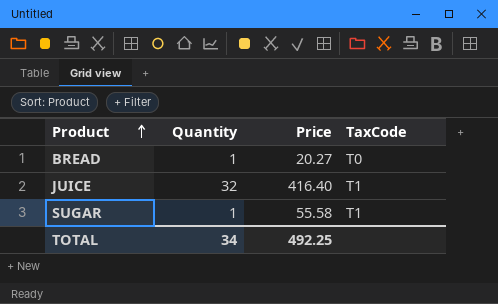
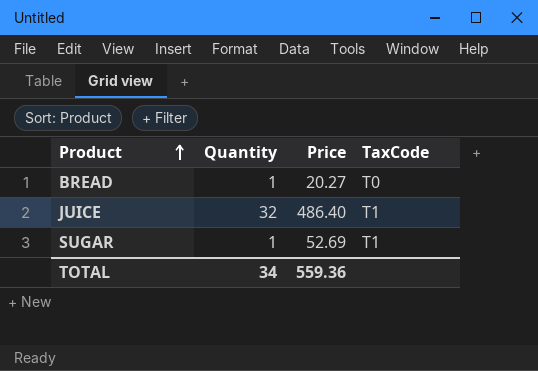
JUICE | Price: 416.40 -> 486.40
SUGAR | Price: 55.58 -> 52.69
TOTAL | Price: 492.25 -> 559.36

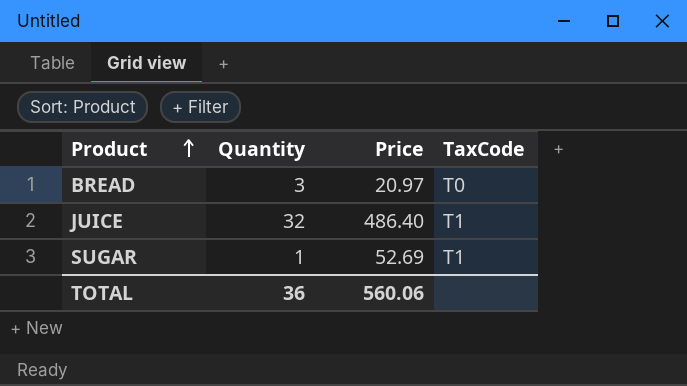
BREAD | Quantity: 1 -> 3
BREAD | Price: 20.27 -> 20.97
TOTAL | Quantity: 34 -> 36
TOTAL | Price: 559.36 -> 560.06

